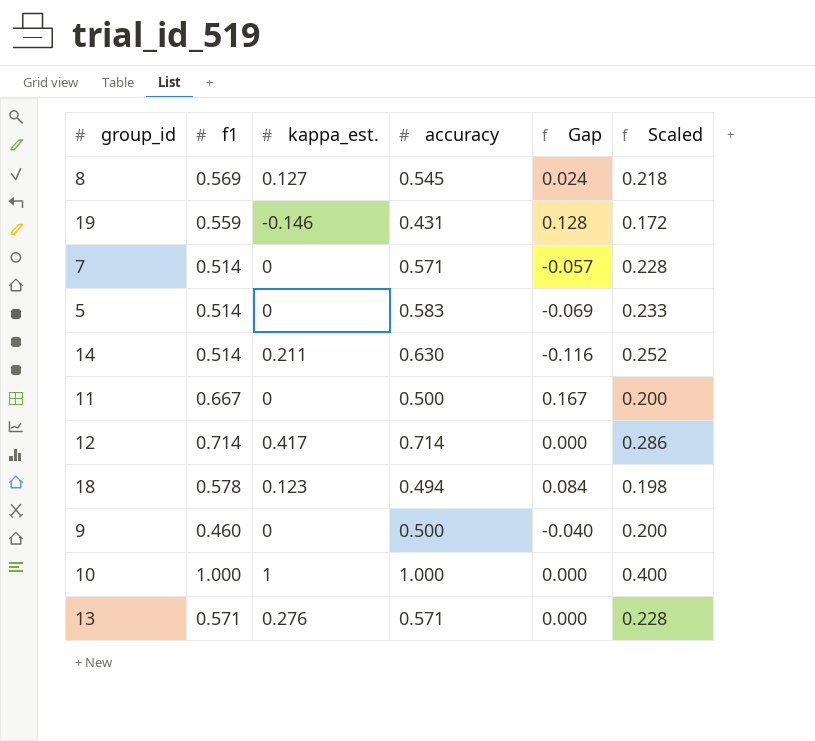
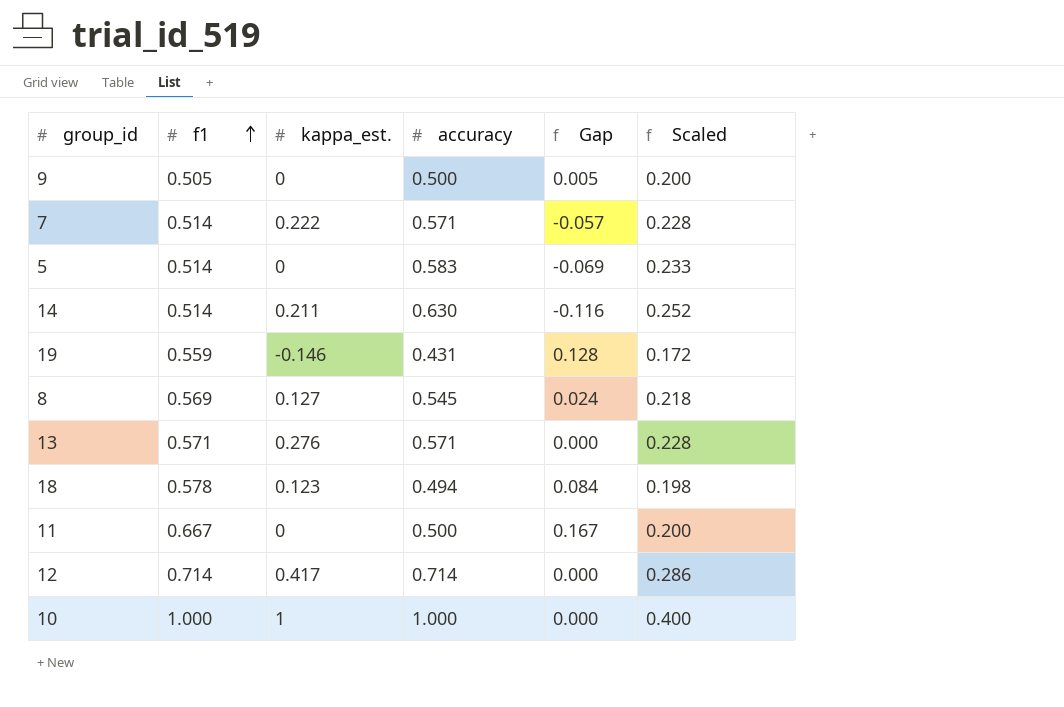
row order: none -> f1 ascending
9 | f1: 0.460 -> 0.505
9 | Gap: -0.040 -> 0.005
7 | kappa_est.: 0 -> 0.222

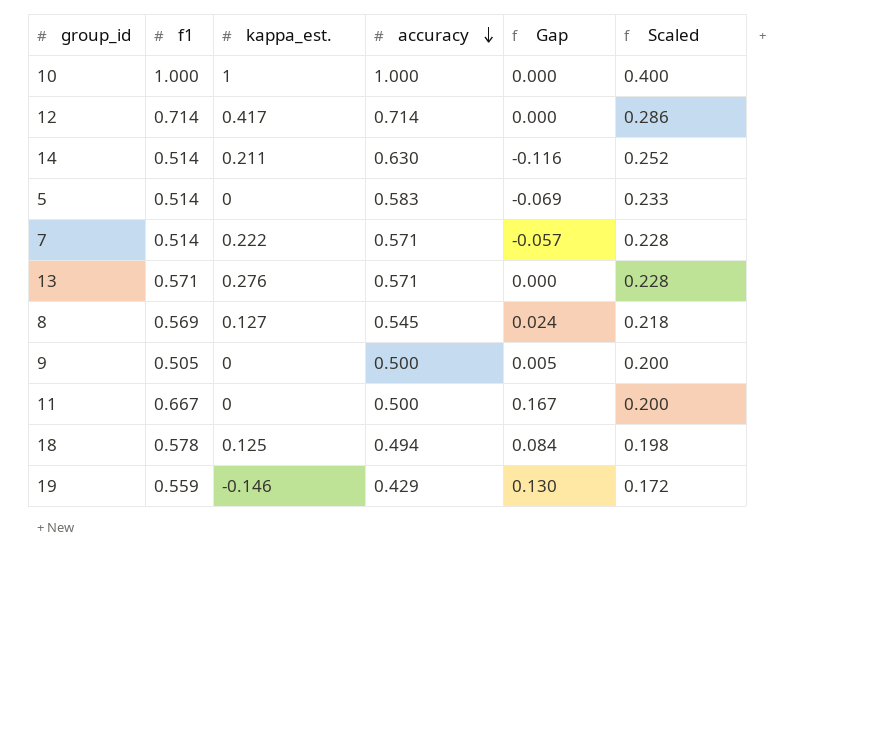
row order: f1 ascending -> accuracy descending
18 | kappa_est.: 0.123 -> 0.125
19 | accuracy: 0.431 -> 0.429
19 | Gap: 0.128 -> 0.130

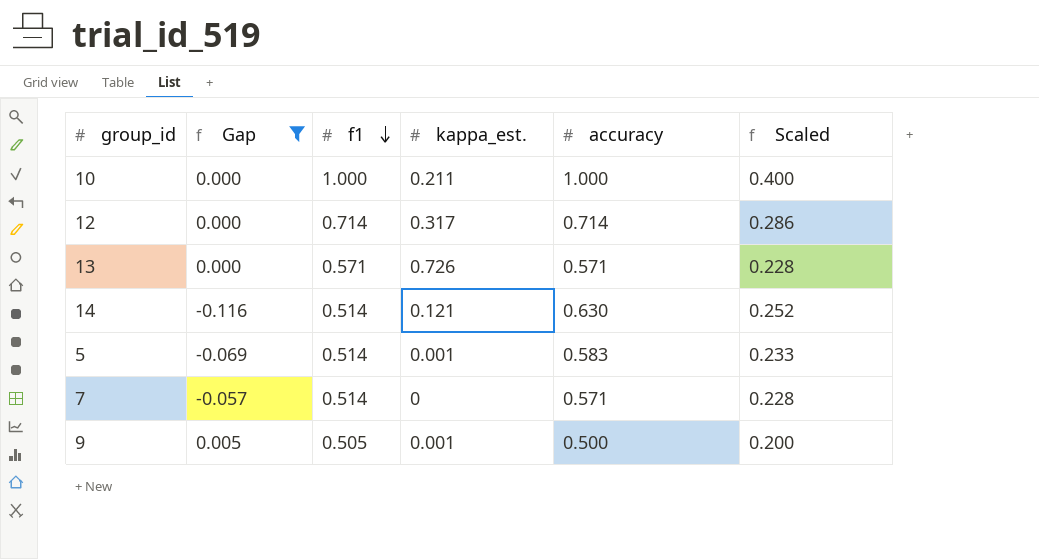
filter: none -> Gap <= 0.005
row order: accuracy descending -> f1 descending
column Gap | position: 5 -> 2
10 | kappa_est.: 1 -> 0.211
12 | kappa_est.: 0.417 -> 0.317
13 | kappa_est.: 0.276 -> 0.726
14 | kappa_est.: 0.211 -> 0.121
5 | kappa_est.: 0 -> 0.001
7 | kappa_est.: 0.222 -> 0
9 | kappa_est.: 0 -> 0.001

